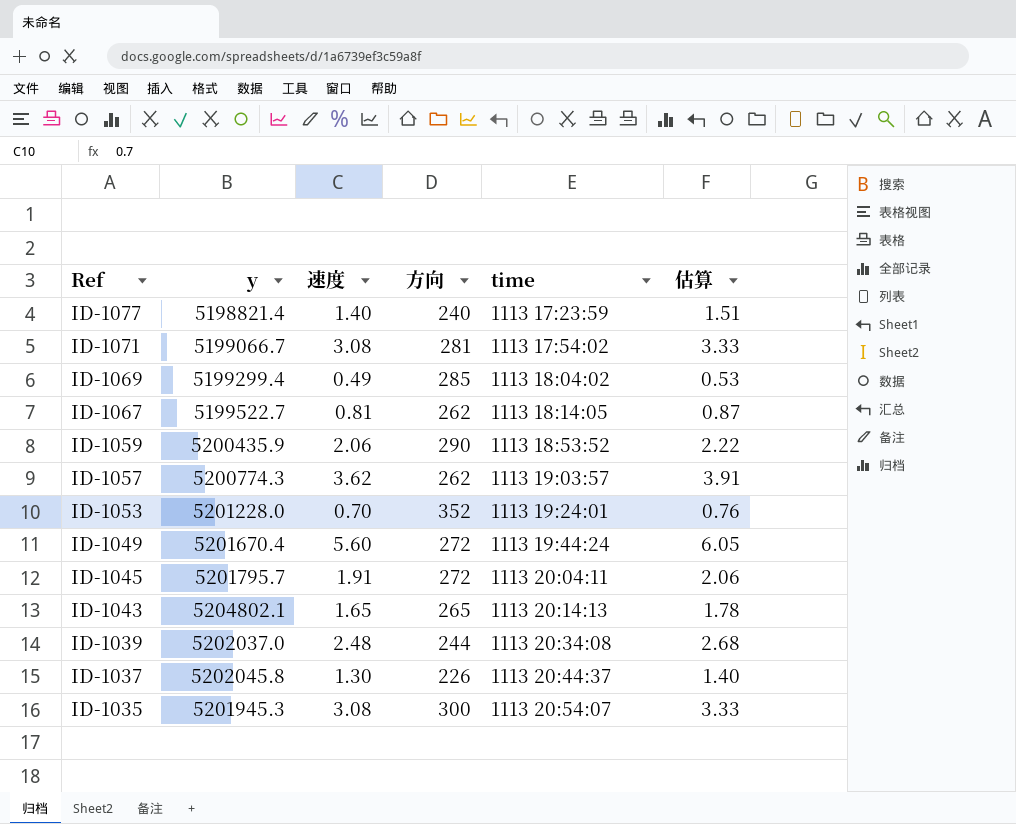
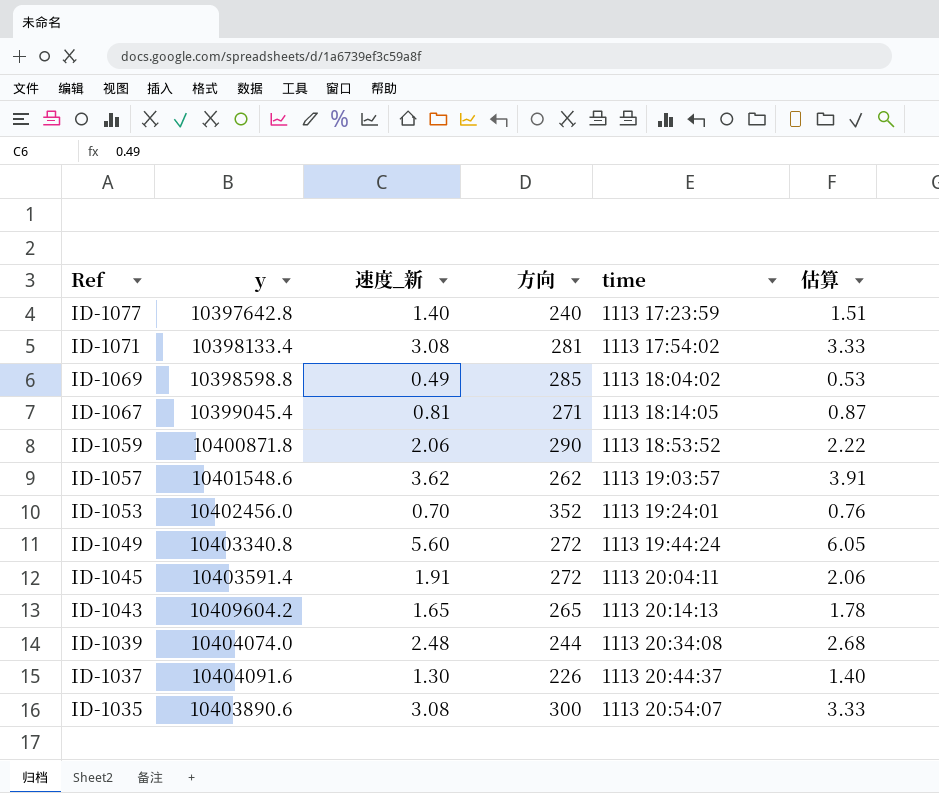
column name: 速度 -> 速度_新
ID-1077 | y: 5198821.4 -> 10397642.8
ID-1071 | y: 5199066.7 -> 10398133.4
ID-1069 | y: 5199299.4 -> 10398598.8
ID-1067 | y: 5199522.7 -> 10399045.4
ID-1067 | 方向: 262 -> 271
ID-1059 | y: 5200435.9 -> 10400871.8
ID-1057 | y: 5200774.3 -> 10401548.6
ID-1053 | y: 5201228.0 -> 10402456.0
ID-1049 | y: 5201670.4 -> 10403340.8
ID-1045 | y: 5201795.7 -> 10403591.4
ID-1043 | y: 5204802.1 -> 10409604.2
ID-1039 | y: 5202037.0 -> 10404074.0
ID-1037 | y: 5202045.8 -> 10404091.6
ID-1035 | y: 5201945.3 -> 10403890.6

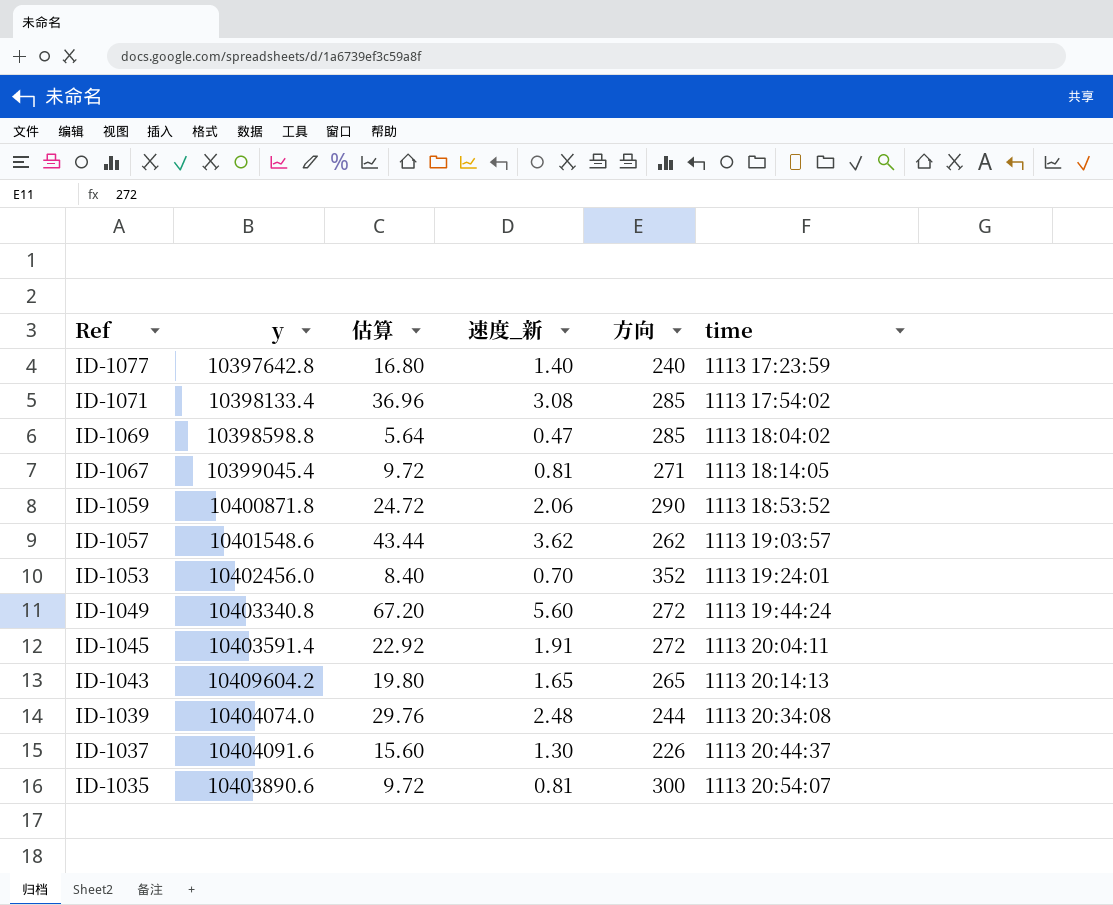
column 估算 | formula: [速度_新] * 1.08 -> [速度_新] * 12
column 估算 | position: 6 -> 3
ID-1071 | 方向: 281 -> 285
ID-1069 | 速度_新: 0.49 -> 0.47
ID-1035 | 速度_新: 3.08 -> 0.81

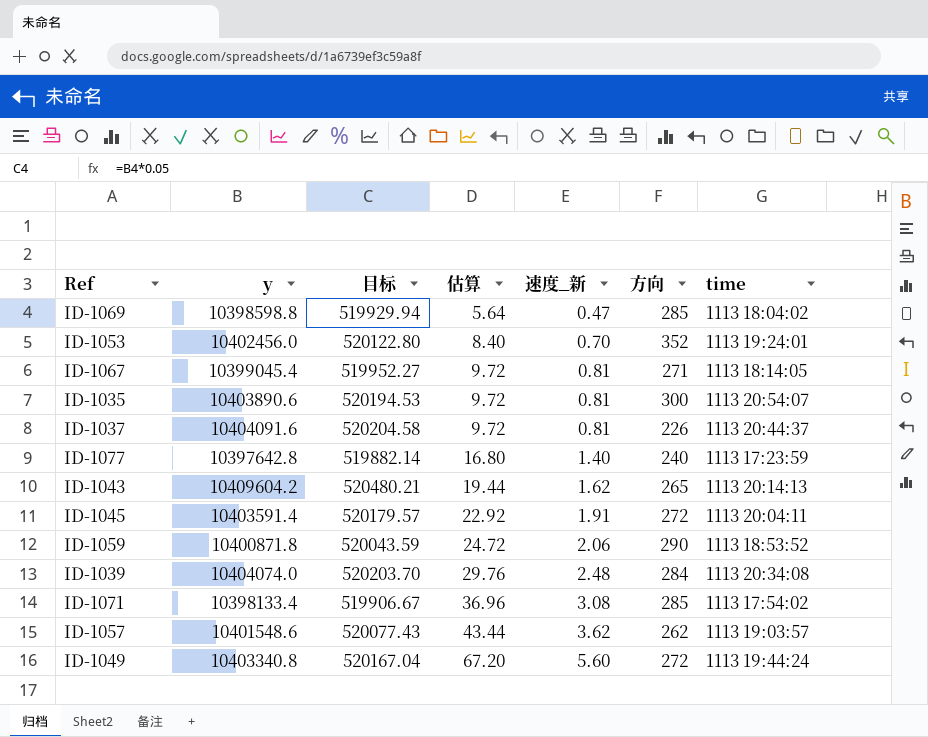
row order: Ref descending -> 估算 ascending
column 目标 | formula: none -> [y] * 0.05
ID-1037 | 估算: 15.60 -> 9.72
ID-1037 | 速度_新: 1.30 -> 0.81
ID-1043 | 估算: 19.80 -> 19.44
ID-1043 | 速度_新: 1.65 -> 1.62
ID-1039 | 方向: 244 -> 284

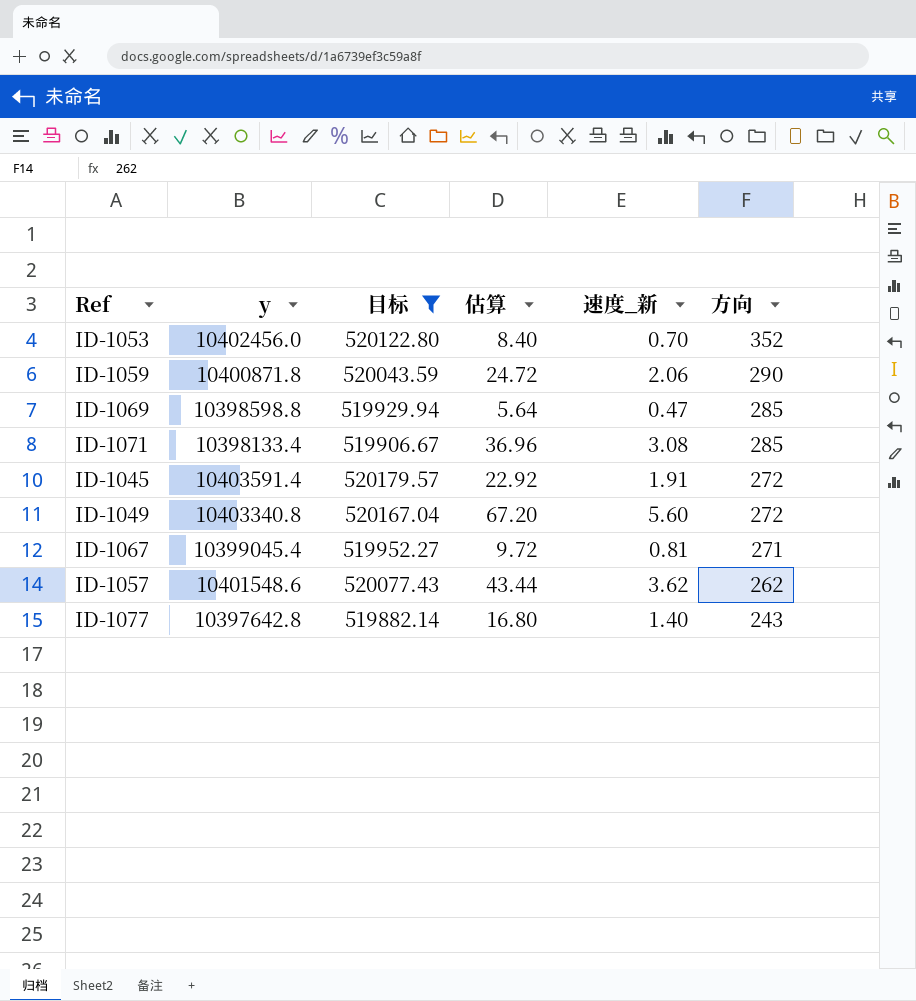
filter: none -> 目标 <= 520179.57
row order: 估算 ascending -> 方向 descending
column time | position: 7 -> none
ID-1077 | 方向: 240 -> 243

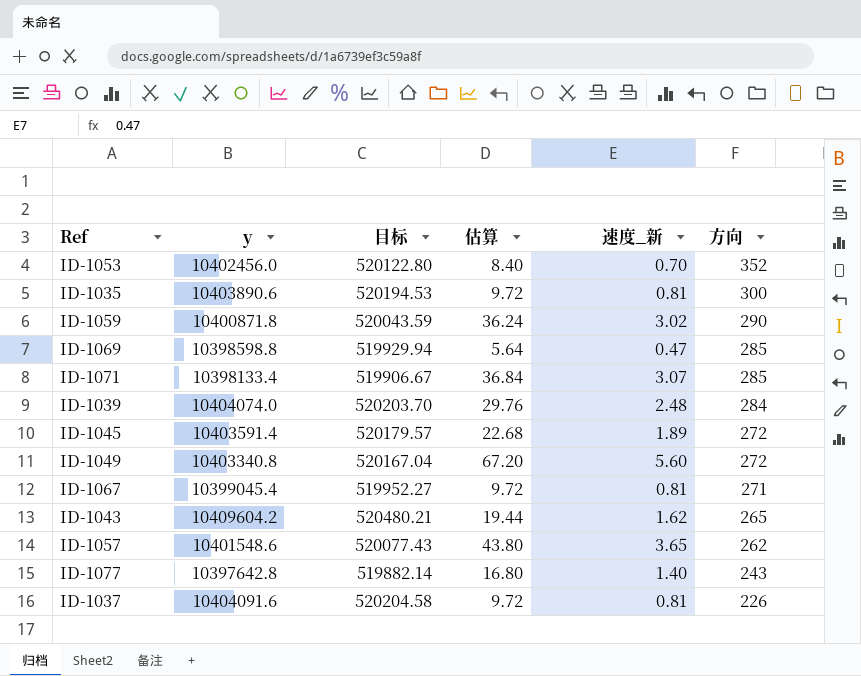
filter: 目标 <= 520179.57 -> none
ID-1059 | 估算: 24.72 -> 36.24
ID-1059 | 速度_新: 2.06 -> 3.02
ID-1071 | 估算: 36.96 -> 36.84
ID-1071 | 速度_新: 3.08 -> 3.07
ID-1045 | 估算: 22.92 -> 22.68
ID-1045 | 速度_新: 1.91 -> 1.89
ID-1057 | 估算: 43.44 -> 43.80
ID-1057 | 速度_新: 3.62 -> 3.65

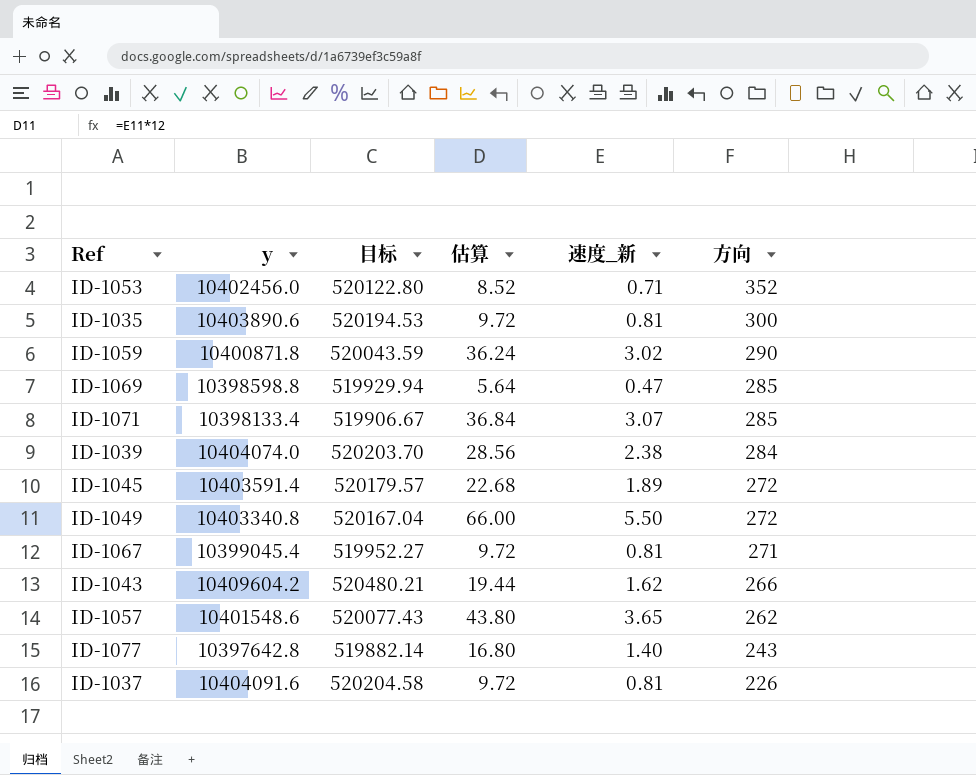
ID-1053 | 估算: 8.40 -> 8.52
ID-1053 | 速度_新: 0.70 -> 0.71
ID-1039 | 估算: 29.76 -> 28.56
ID-1039 | 速度_新: 2.48 -> 2.38
ID-1049 | 估算: 67.20 -> 66.00
ID-1049 | 速度_新: 5.60 -> 5.50
ID-1043 | 方向: 265 -> 266

